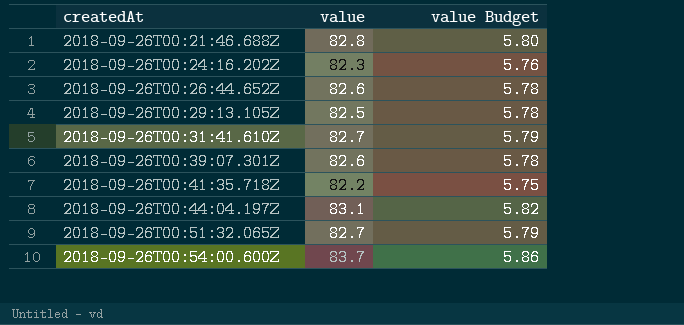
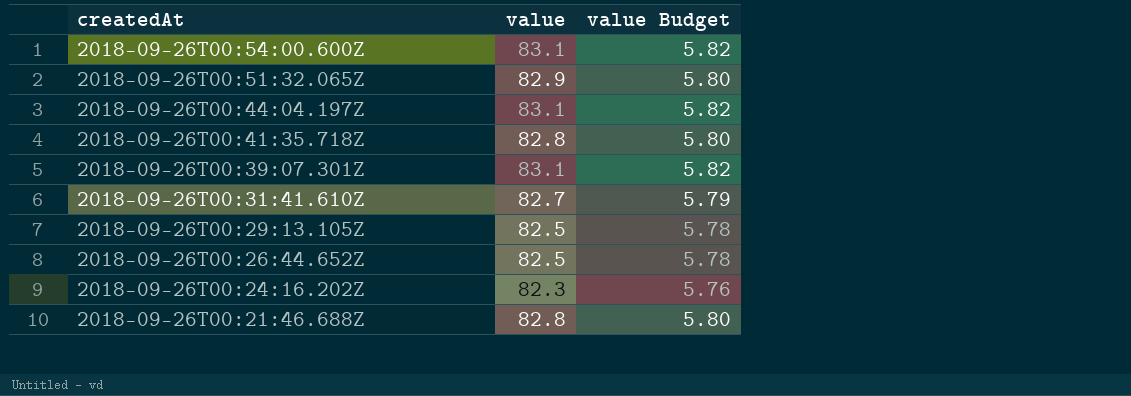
row order: createdAt ascending -> createdAt descending
2018-09-26T00:54:00.600Z | value: 83.7 -> 83.1
2018-09-26T00:54:00.600Z | value Budget: 5.86 -> 5.82
2018-09-26T00:51:32.065Z | value: 82.7 -> 82.9
2018-09-26T00:51:32.065Z | value Budget: 5.79 -> 5.80
2018-09-26T00:41:35.718Z | value: 82.2 -> 82.8
2018-09-26T00:41:35.718Z | value Budget: 5.75 -> 5.80
2018-09-26T00:39:07.301Z | value: 82.6 -> 83.1
2018-09-26T00:39:07.301Z | value Budget: 5.78 -> 5.82
2018-09-26T00:26:44.652Z | value: 82.6 -> 82.5

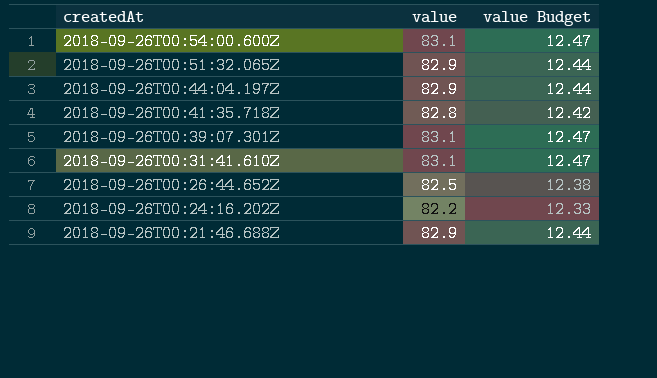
column value Budget | formula: [value] * 0.07 -> [value] * 0.15
row 2018-09-26T00:29:13.105Z: 82.5 | 5.78 -> none
2018-09-26T00:44:04.197Z | value: 83.1 -> 82.9
2018-09-26T00:31:41.610Z | value: 82.7 -> 83.1
2018-09-26T00:24:16.202Z | value: 82.3 -> 82.2
2018-09-26T00:21:46.688Z | value: 82.8 -> 82.9

